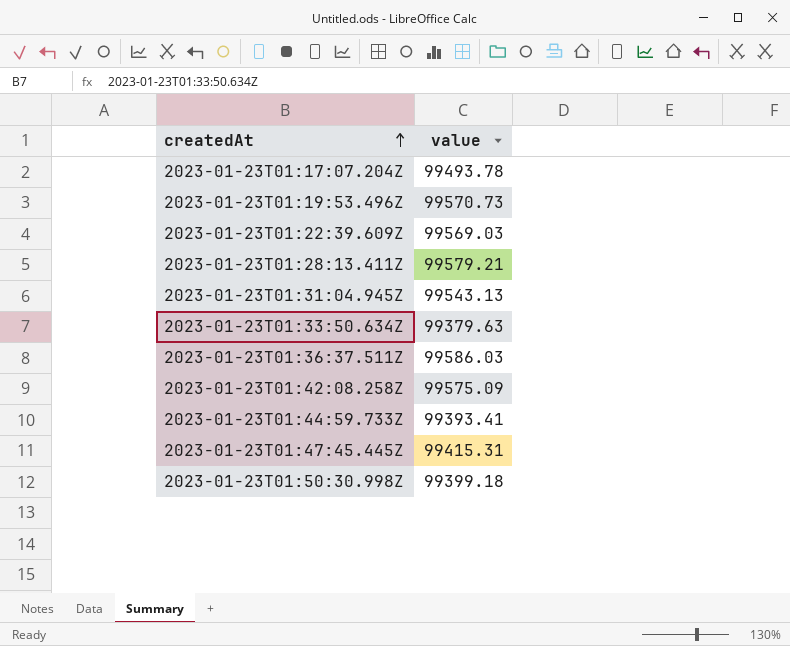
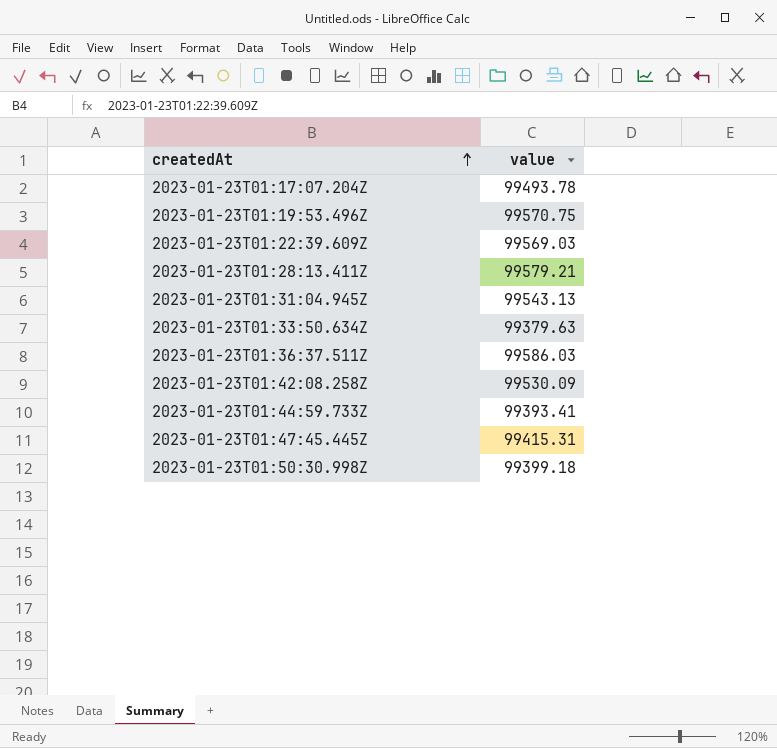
2023-01-23T01:19:53.496Z | value: 99570.73 -> 99570.75
2023-01-23T01:42:08.258Z | value: 99575.09 -> 99530.09

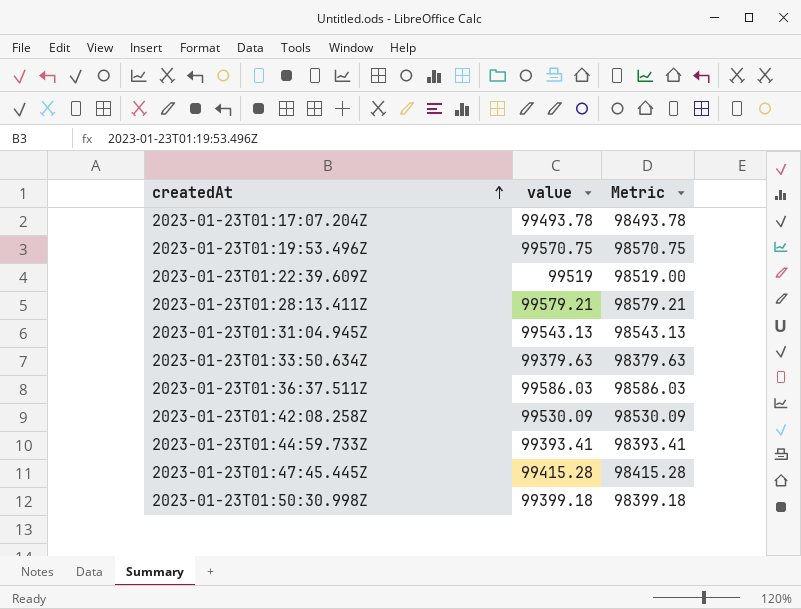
column Metric | formula: none -> [value] - 1000
2023-01-23T01:22:39.609Z | value: 99569.03 -> 99519
2023-01-23T01:47:45.445Z | value: 99415.31 -> 99415.28

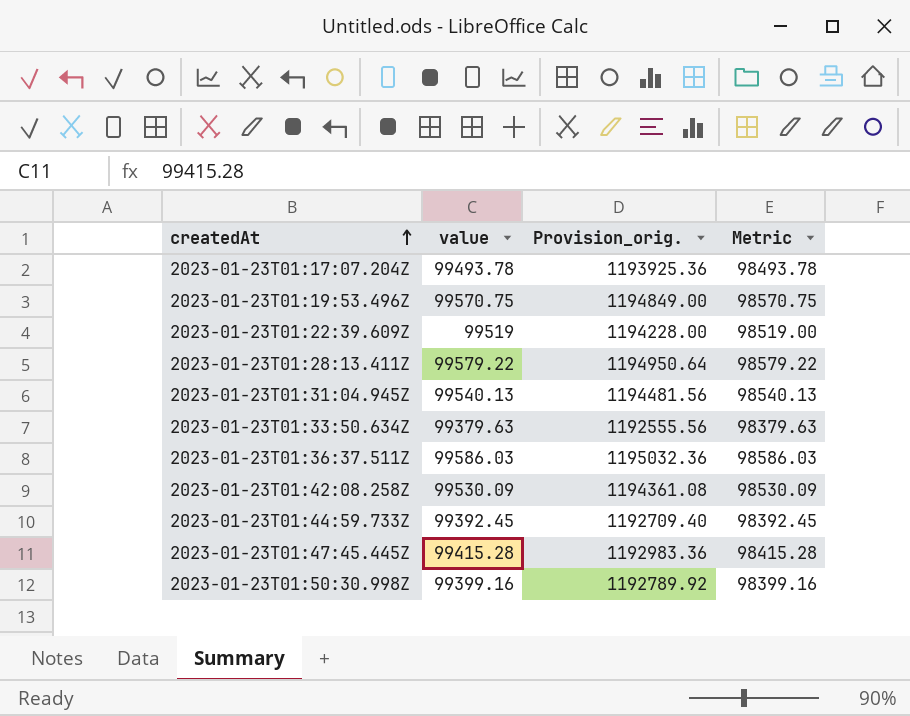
column Provision_orig. | formula: none -> [value] * 12
2023-01-23T01:28:13.411Z | value: 99579.21 -> 99579.22
2023-01-23T01:28:13.411Z | Metric: 98579.21 -> 98579.22
2023-01-23T01:31:04.945Z | value: 99543.13 -> 99540.13
2023-01-23T01:31:04.945Z | Metric: 98543.13 -> 98540.13
2023-01-23T01:44:59.733Z | value: 99393.41 -> 99392.45
2023-01-23T01:44:59.733Z | Metric: 98393.41 -> 98392.45
2023-01-23T01:50:30.998Z | value: 99399.18 -> 99399.16
2023-01-23T01:50:30.998Z | Metric: 98399.18 -> 98399.16

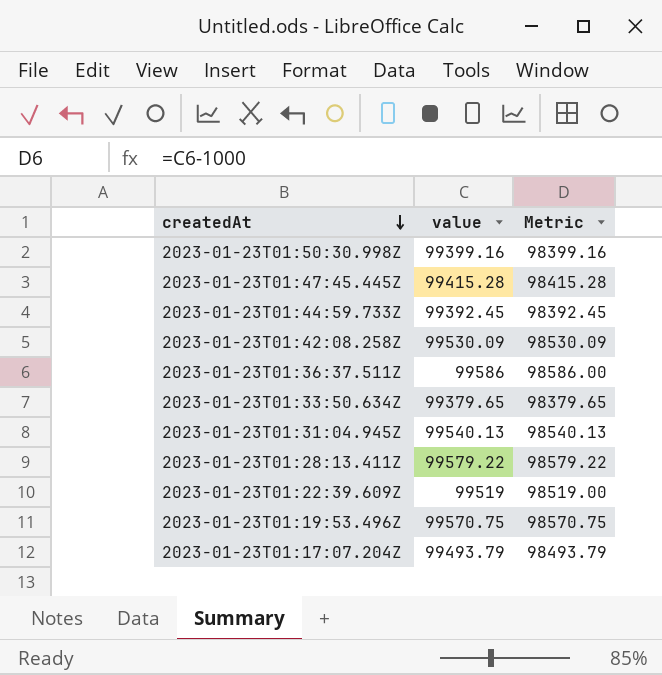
row order: createdAt ascending -> createdAt descending
column Provision_orig. | formula: [value] * 12 -> none
2023-01-23T01:36:37.511Z | value: 99586.03 -> 99586
2023-01-23T01:36:37.511Z | Metric: 98586.03 -> 98586.00
2023-01-23T01:33:50.634Z | value: 99379.63 -> 99379.65
2023-01-23T01:33:50.634Z | Metric: 98379.63 -> 98379.65
2023-01-23T01:17:07.204Z | value: 99493.78 -> 99493.79
2023-01-23T01:17:07.204Z | Metric: 98493.78 -> 98493.79

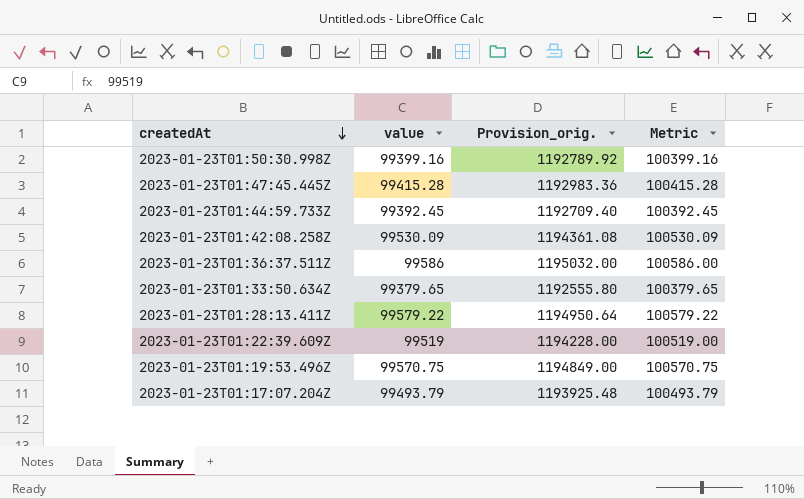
column Provision_orig. | formula: none -> [value] * 12
column Metric | formula: [value] - 1000 -> [value] + 1000
row 2023-01-23T01:31:04.945Z: 99540.13 | 98540.13 -> none

